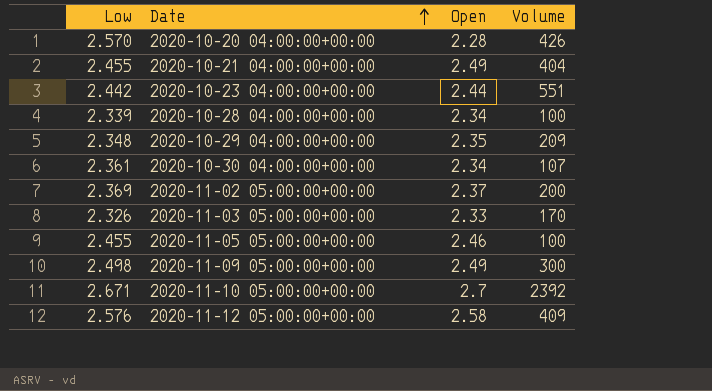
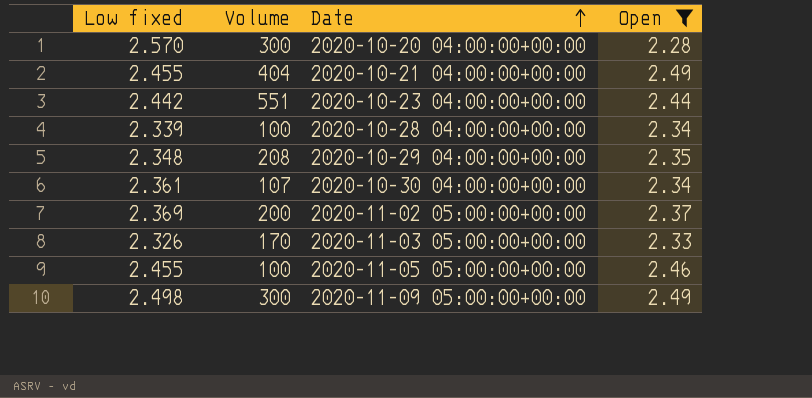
filter: none -> Open <= 2.49
column name: Low -> Low fixed
column Volume | position: 4 -> 2
2020-10-20 04:00:00+00:00 | Volume: 426 -> 300
2020-10-29 04:00:00+00:00 | Volume: 209 -> 208

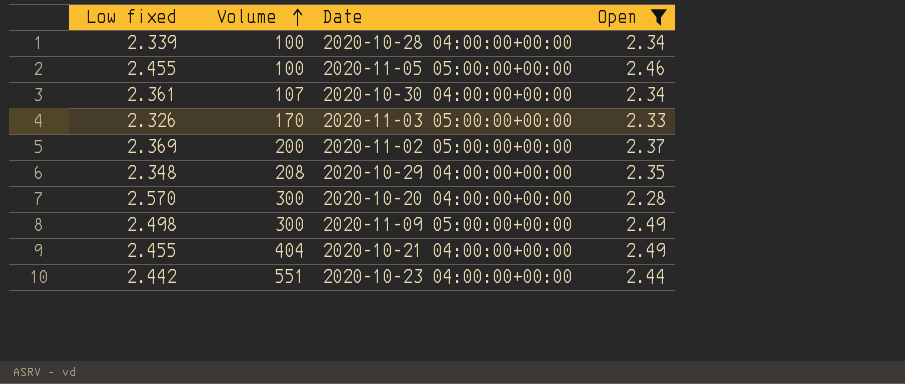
row order: Date ascending -> Volume ascending

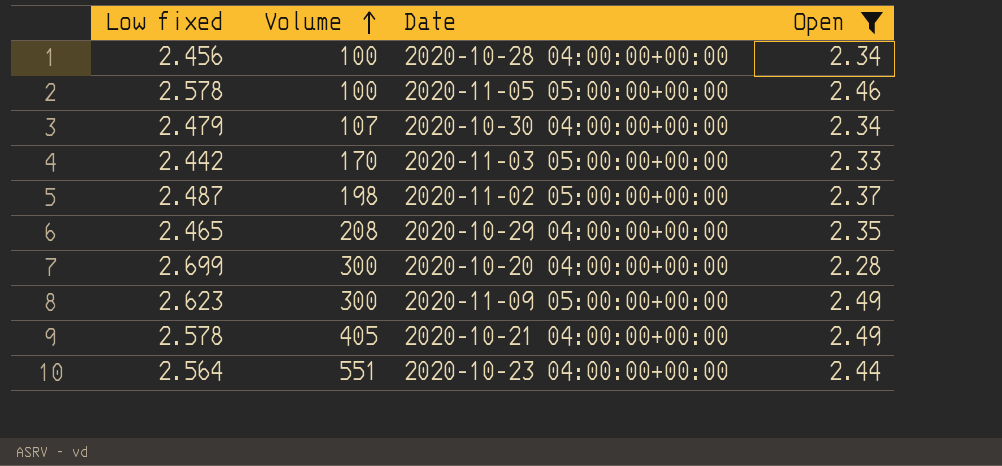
2020-10-28 04:00:00+00:00 | Low fixed: 2.339 -> 2.456
2020-11-05 05:00:00+00:00 | Low fixed: 2.455 -> 2.578
2020-10-30 04:00:00+00:00 | Low fixed: 2.361 -> 2.479
2020-11-03 05:00:00+00:00 | Low fixed: 2.326 -> 2.442
2020-11-02 05:00:00+00:00 | Low fixed: 2.369 -> 2.487
2020-11-02 05:00:00+00:00 | Volume: 200 -> 198
2020-10-29 04:00:00+00:00 | Low fixed: 2.348 -> 2.465
2020-10-20 04:00:00+00:00 | Low fixed: 2.570 -> 2.699
2020-11-09 05:00:00+00:00 | Low fixed: 2.498 -> 2.623
2020-10-21 04:00:00+00:00 | Low fixed: 2.455 -> 2.578
2020-10-21 04:00:00+00:00 | Volume: 404 -> 405
2020-10-23 04:00:00+00:00 | Low fixed: 2.442 -> 2.564

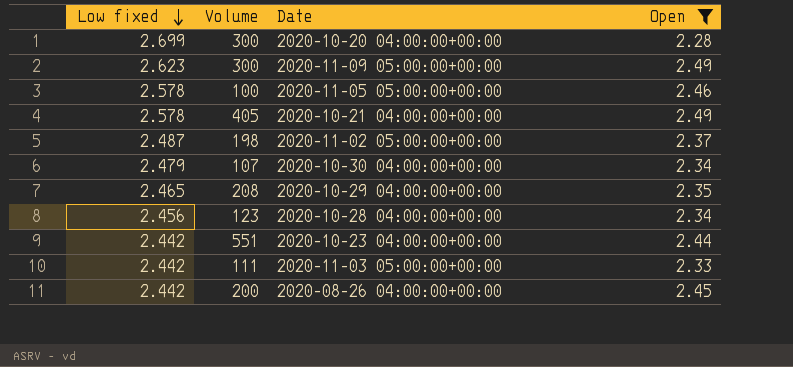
row order: Volume ascending -> Low fixed descending
2020-10-28 04:00:00+00:00 | Volume: 100 -> 123
2020-10-23 04:00:00+00:00 | Low fixed: 2.564 -> 2.442
2020-11-03 05:00:00+00:00 | Volume: 170 -> 111
row 2020-08-26 04:00:00+00:00: none -> 2.442 | 200 | 2.45

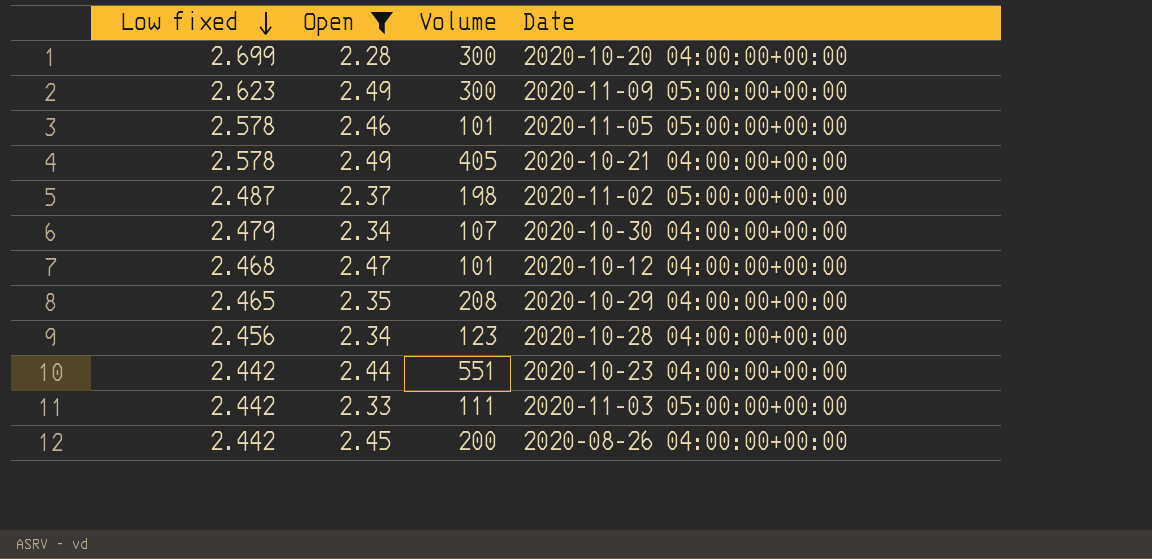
column Open | position: 4 -> 2
2020-11-05 05:00:00+00:00 | Volume: 100 -> 101
row 2020-10-12 04:00:00+00:00: none -> 2.468 | 2.47 | 101

